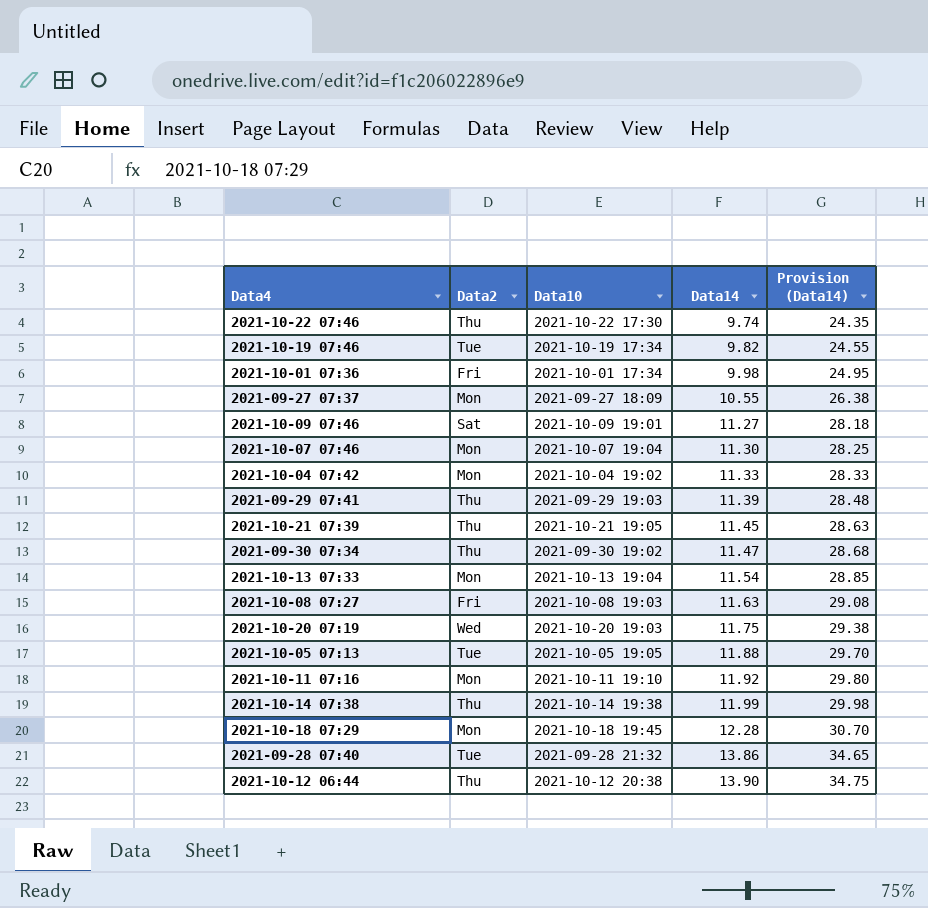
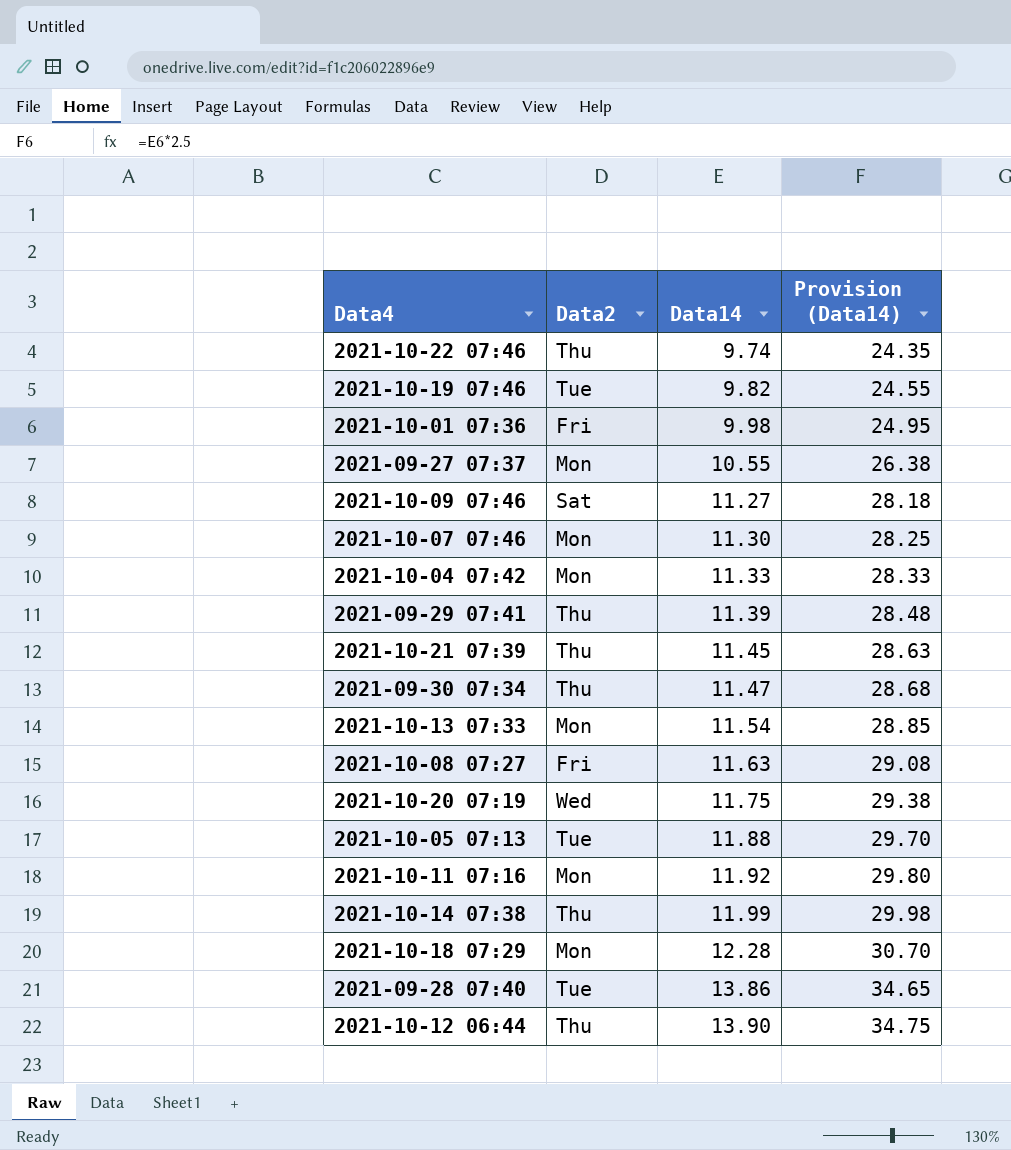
column Data10 | position: 3 -> none

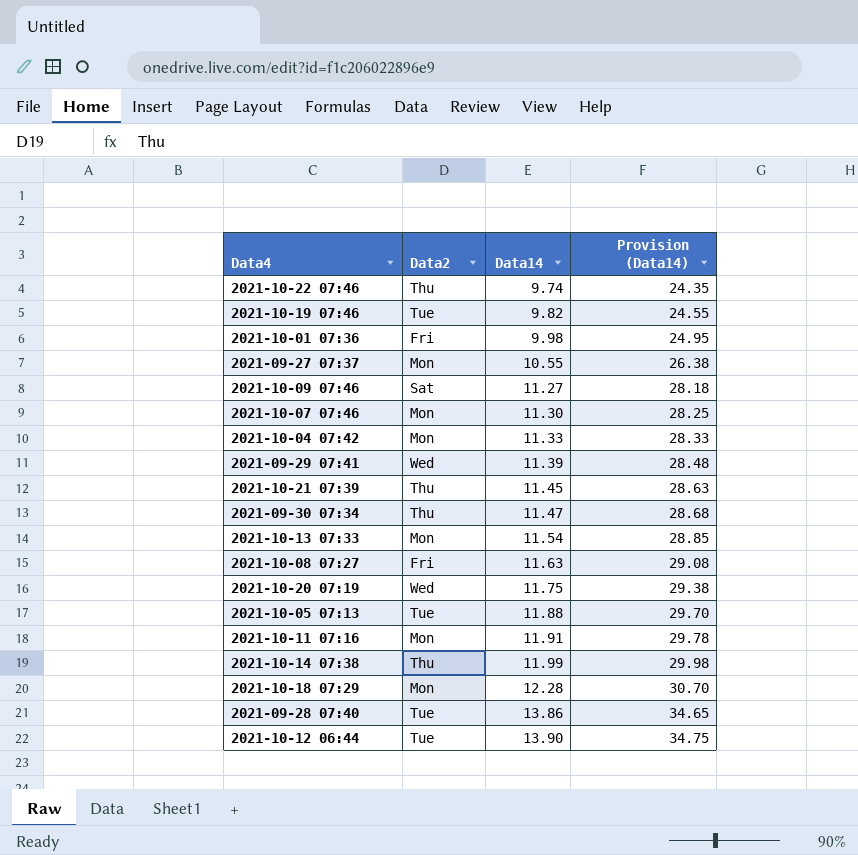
2021-09-29 07:41 | Data2: Thu -> Wed
2021-10-11 07:16 | Data14: 11.92 -> 11.91
2021-10-11 07:16 | Provision (Data14): 29.80 -> 29.78
2021-10-12 06:44 | Data2: Thu -> Tue

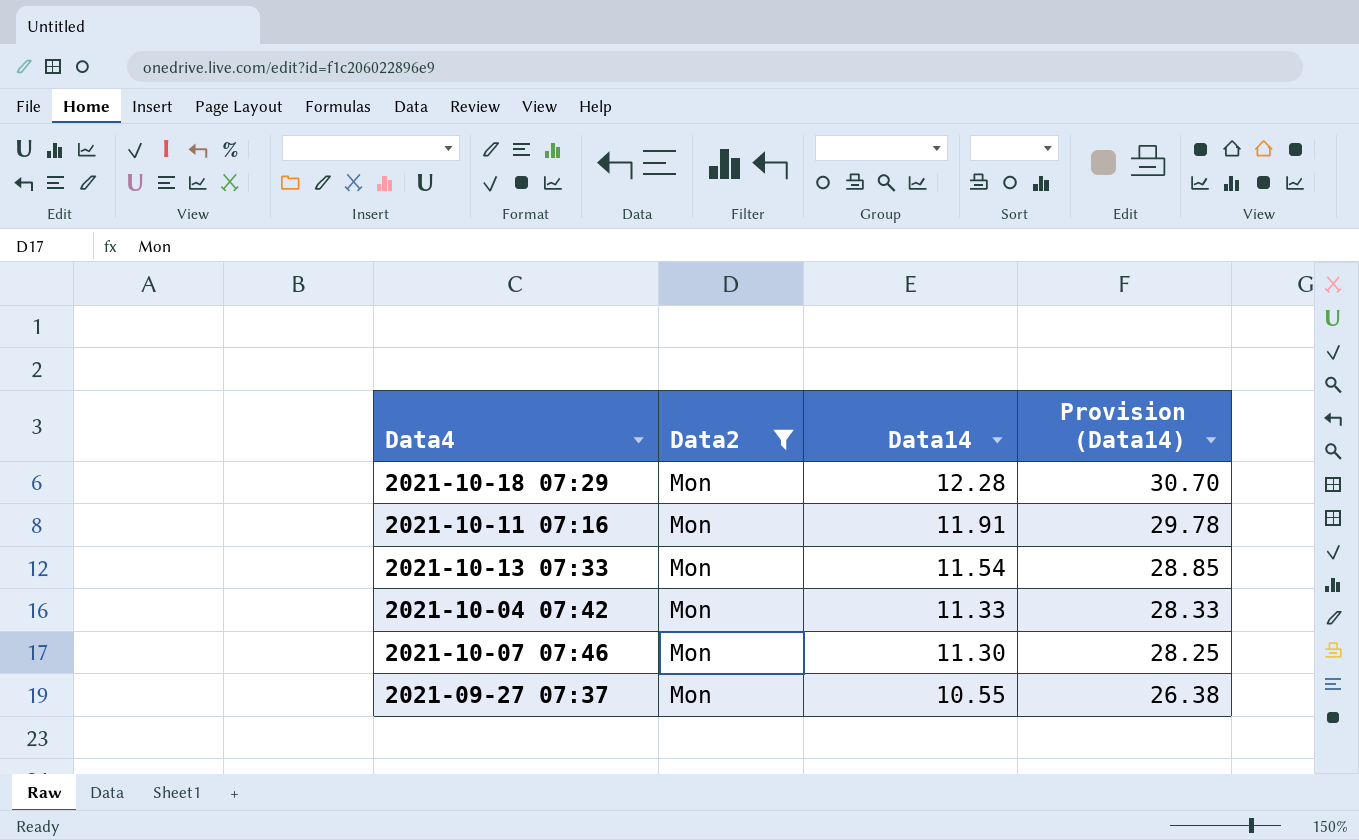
filter: none -> Data2 = Mon
row order: Data14 ascending -> Data14 descending

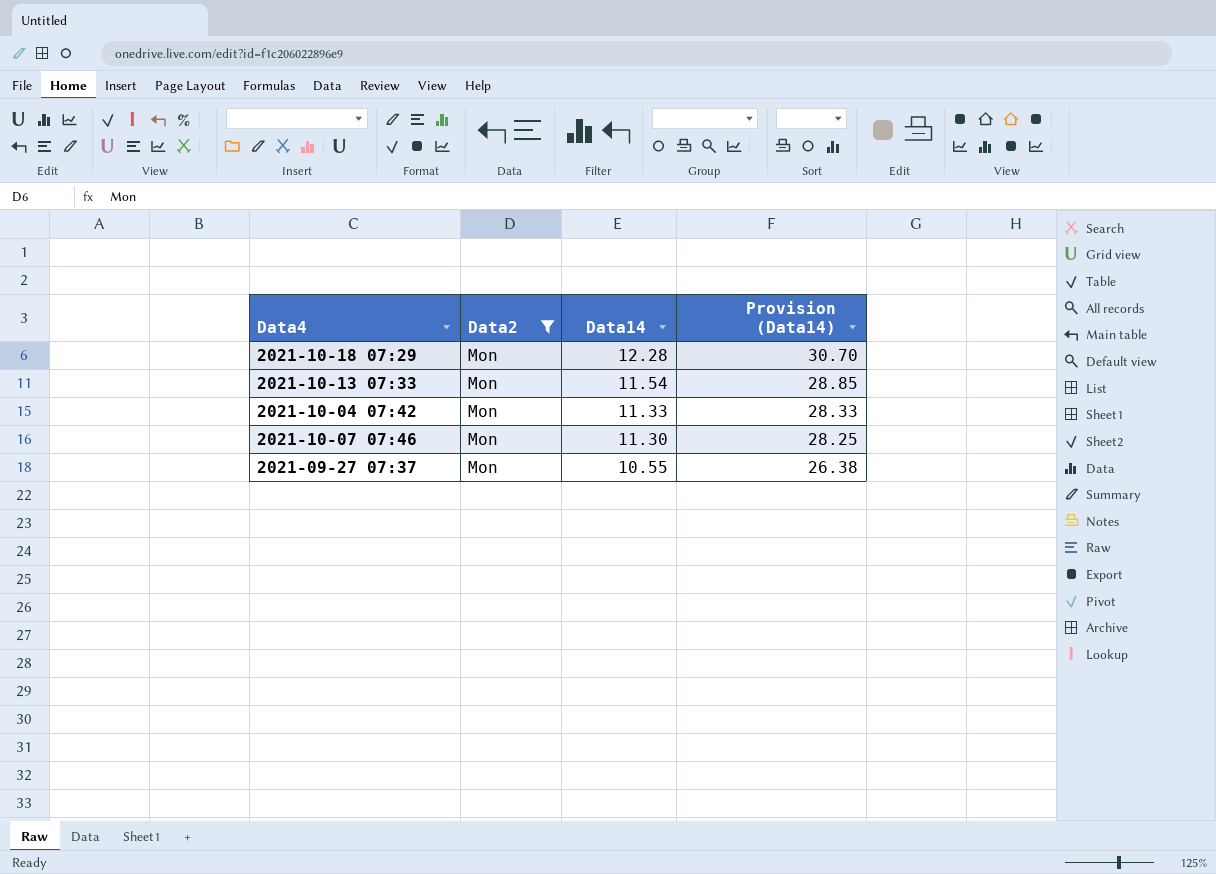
row 2021-10-11 07:16: Mon | 11.91 | 29.78 -> none

